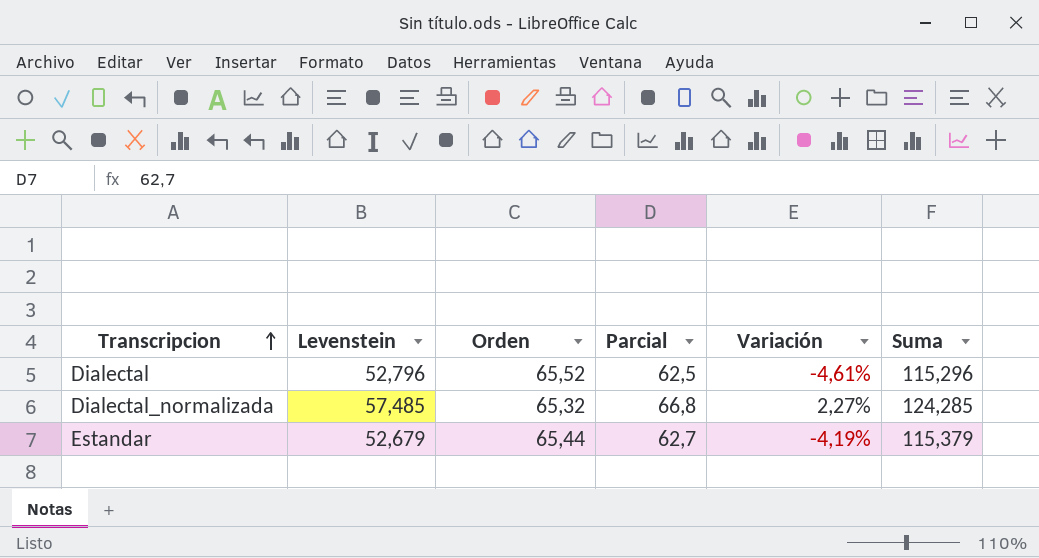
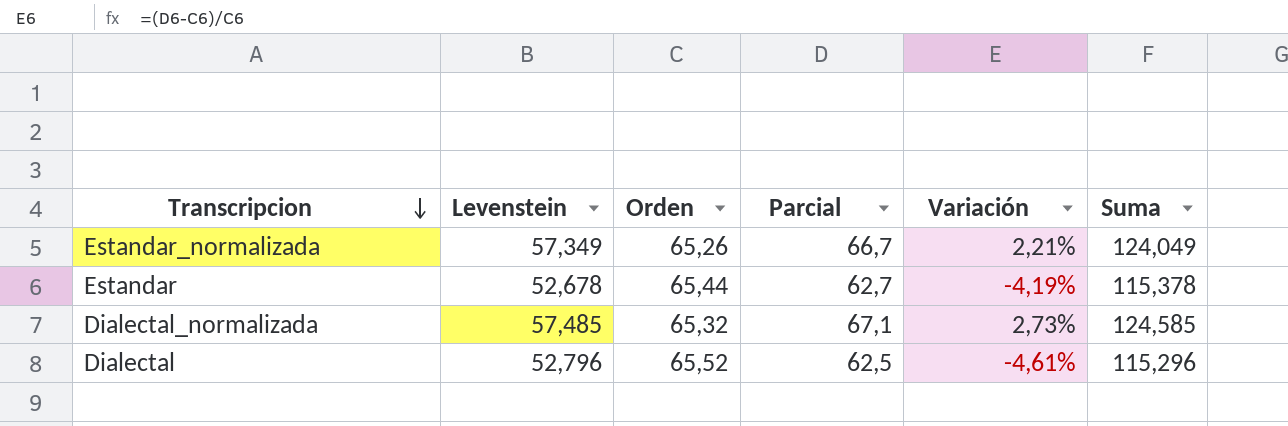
row order: Transcripcion ascending -> Transcripcion descending
row Estandar_normalizada: none -> 57,349 | 65,26 | 66,7 | 2,21% | 124,049
Estandar | Levenstein: 52,679 -> 52,678
Estandar | Suma: 115,379 -> 115,378
Dialectal_normalizada | Parcial: 66,8 -> 67,1
Dialectal_normalizada | Variación: 2,27% -> 2,73%
Dialectal_normalizada | Suma: 124,285 -> 124,585

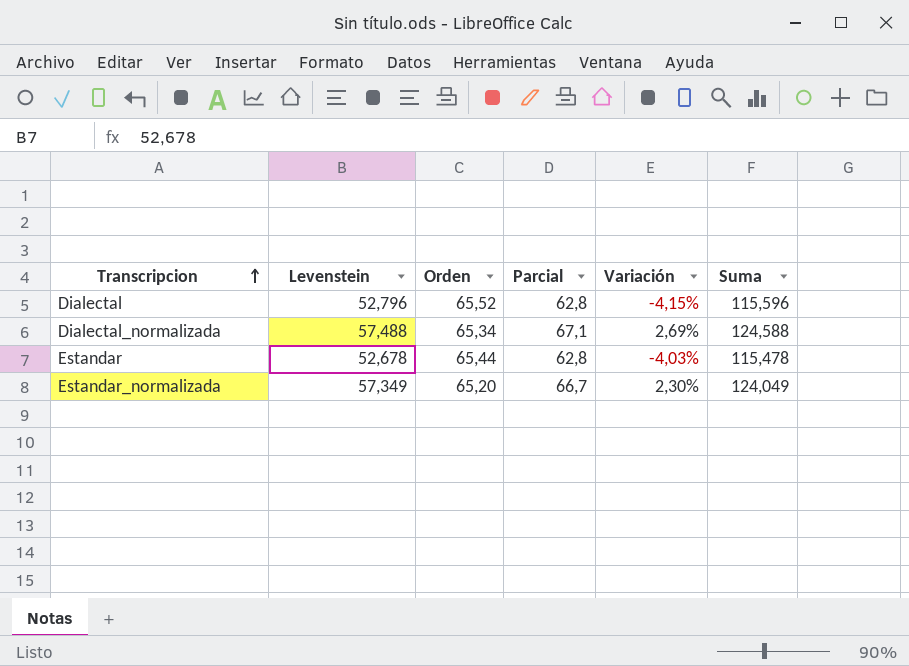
row order: Transcripcion descending -> Transcripcion ascending
Dialectal | Parcial: 62,5 -> 62,8
Dialectal | Variación: -4,61% -> -4,15%
Dialectal | Suma: 115,296 -> 115,596
Dialectal_normalizada | Levenstein: 57,485 -> 57,488
Dialectal_normalizada | Orden: 65,32 -> 65,34
Dialectal_normalizada | Variación: 2,73% -> 2,69%
Dialectal_normalizada | Suma: 124,585 -> 124,588
Estandar | Parcial: 62,7 -> 62,8
Estandar | Variación: -4,19% -> -4,03%
Estandar | Suma: 115,378 -> 115,478
Estandar_normalizada | Orden: 65,26 -> 65,20
Estandar_normalizada | Variación: 2,21% -> 2,30%

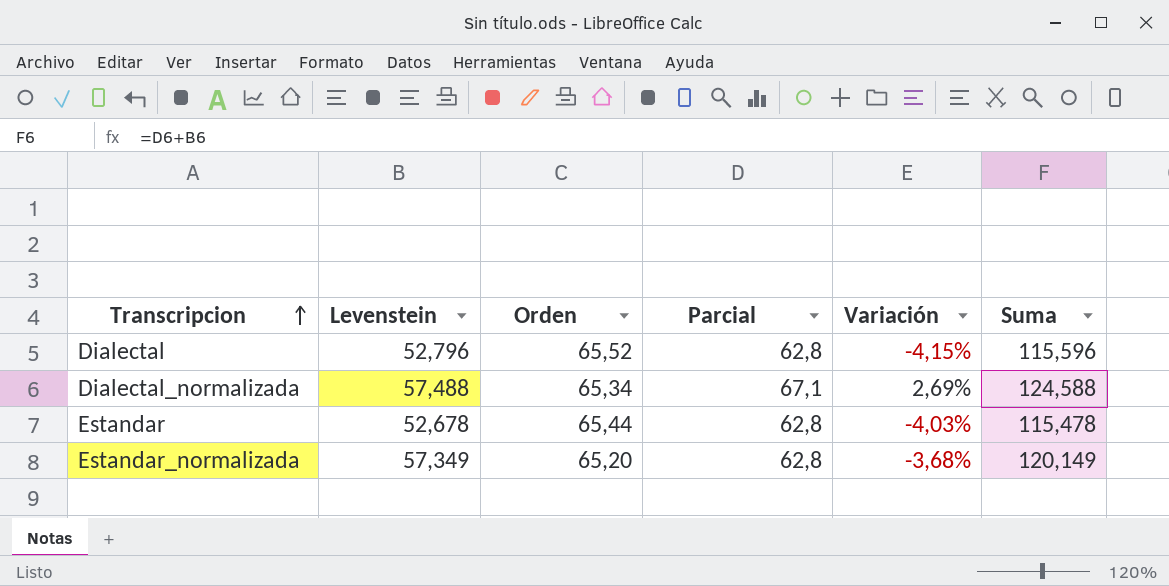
Estandar_normalizada | Parcial: 66,7 -> 62,8
Estandar_normalizada | Variación: 2,30% -> -3,68%
Estandar_normalizada | Suma: 124,049 -> 120,149

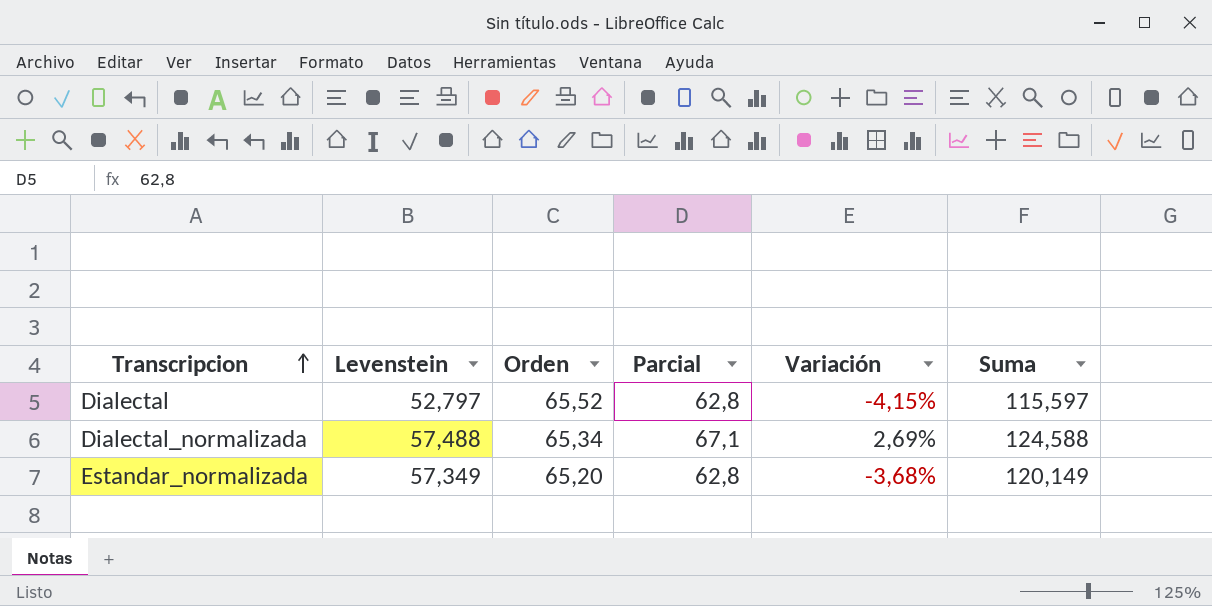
row Estandar: 52,678 | 65,44 | 62,8 | -4,03% | 115,478 -> none
Dialectal | Levenstein: 52,796 -> 52,797
Dialectal | Suma: 115,596 -> 115,597

